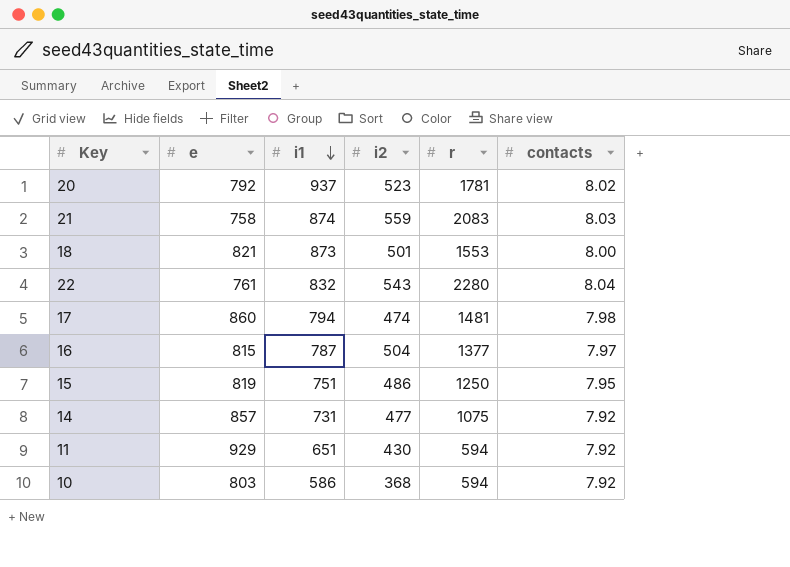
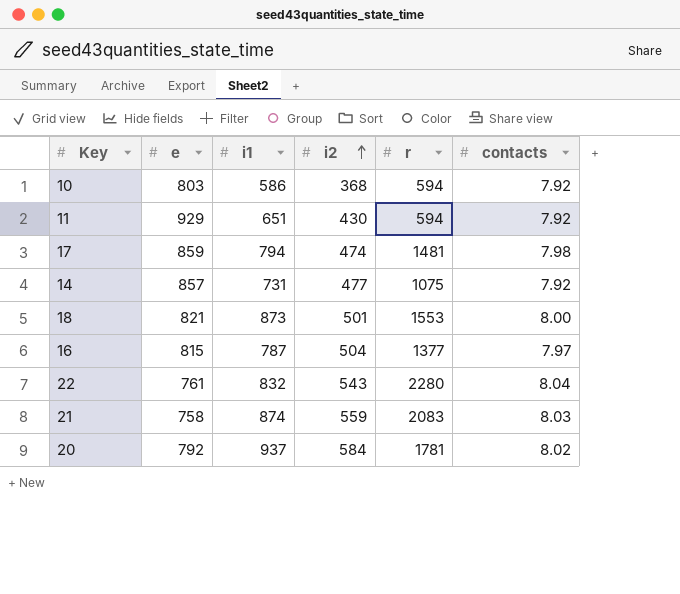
row order: i1 descending -> i2 ascending
row 15: 819 | 751 | 486 | 1250 | 7.95 -> none
17 | e: 860 -> 859
20 | i2: 523 -> 584

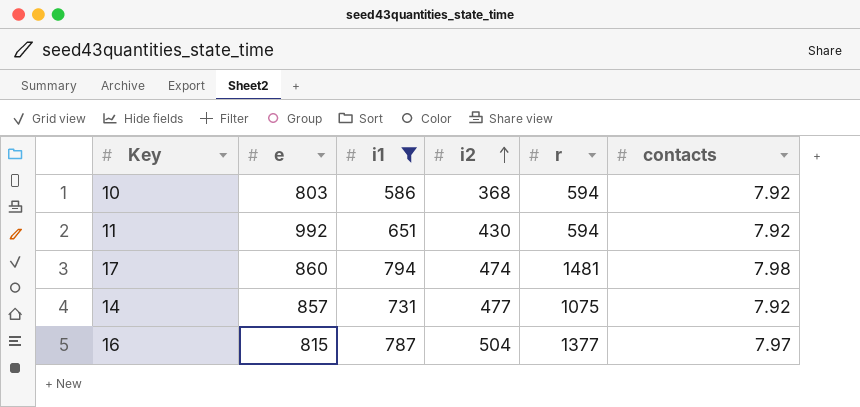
filter: none -> i1 <= 794
11 | e: 929 -> 992
17 | e: 859 -> 860

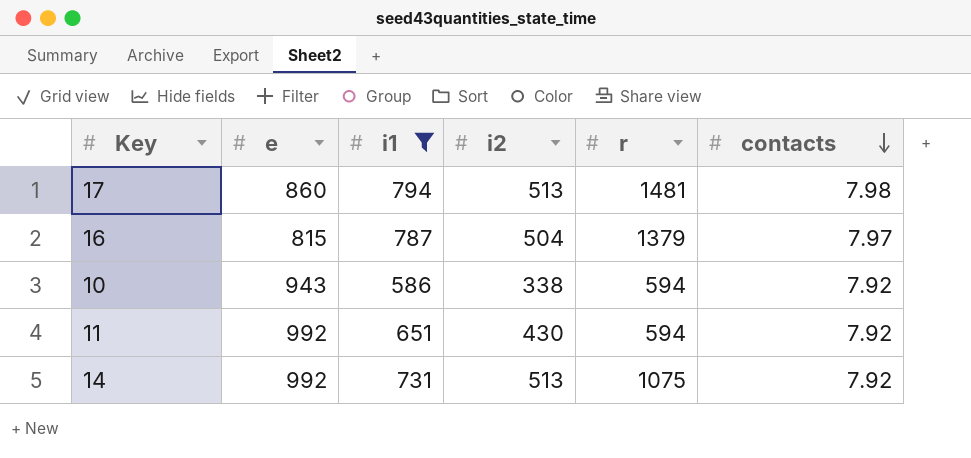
row order: i2 ascending -> contacts descending
17 | i2: 474 -> 513
16 | r: 1377 -> 1379
10 | e: 803 -> 943
10 | i2: 368 -> 338
14 | e: 857 -> 992
14 | i2: 477 -> 513

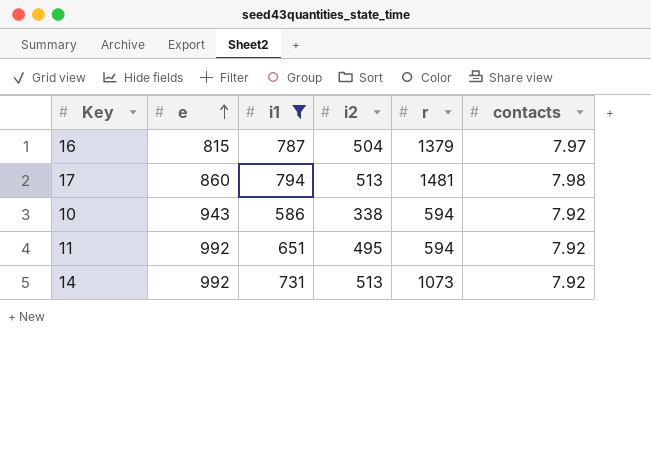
row order: contacts descending -> e ascending
11 | i2: 430 -> 495
14 | r: 1075 -> 1073

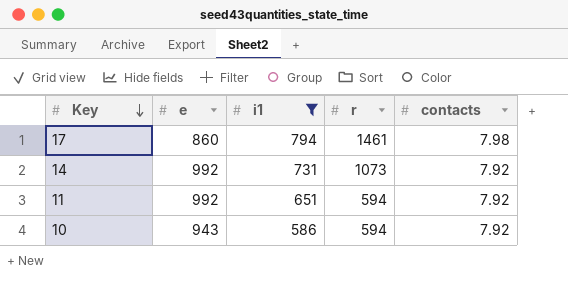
row order: e ascending -> Key descending
column i2 | position: 4 -> none
row 16: 815 | 787 | 504 | 1379 | 7.97 -> none
17 | r: 1481 -> 1461

